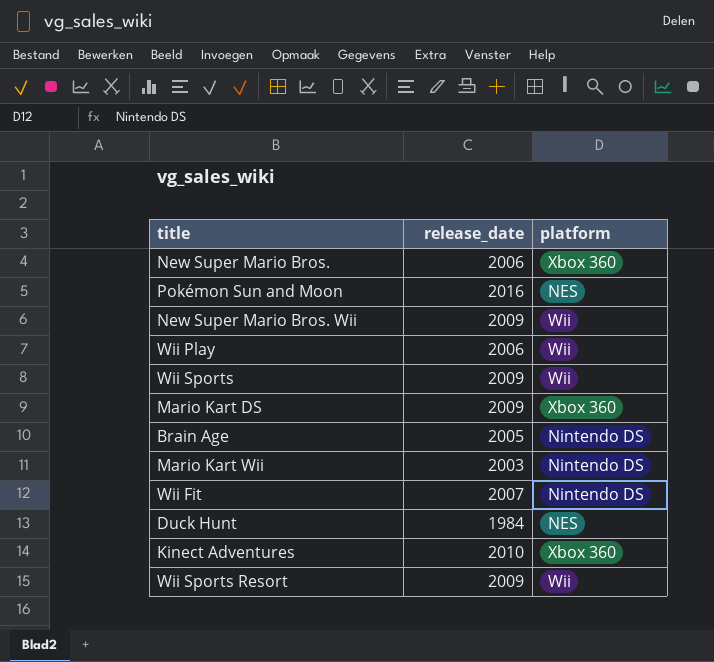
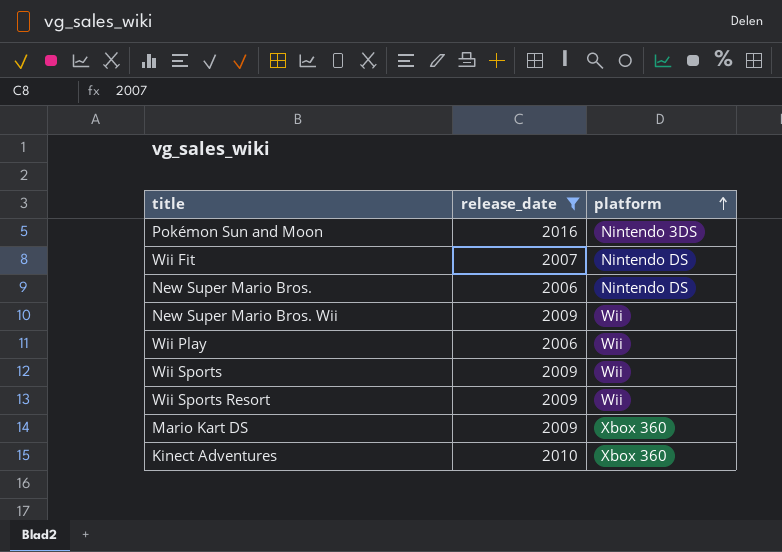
filter: none -> release_date >= 2006
row order: none -> platform ascending
Pokémon Sun and Moon | platform: NES -> Nintendo 3DS
New Super Mario Bros. | platform: Xbox 360 -> Nintendo DS

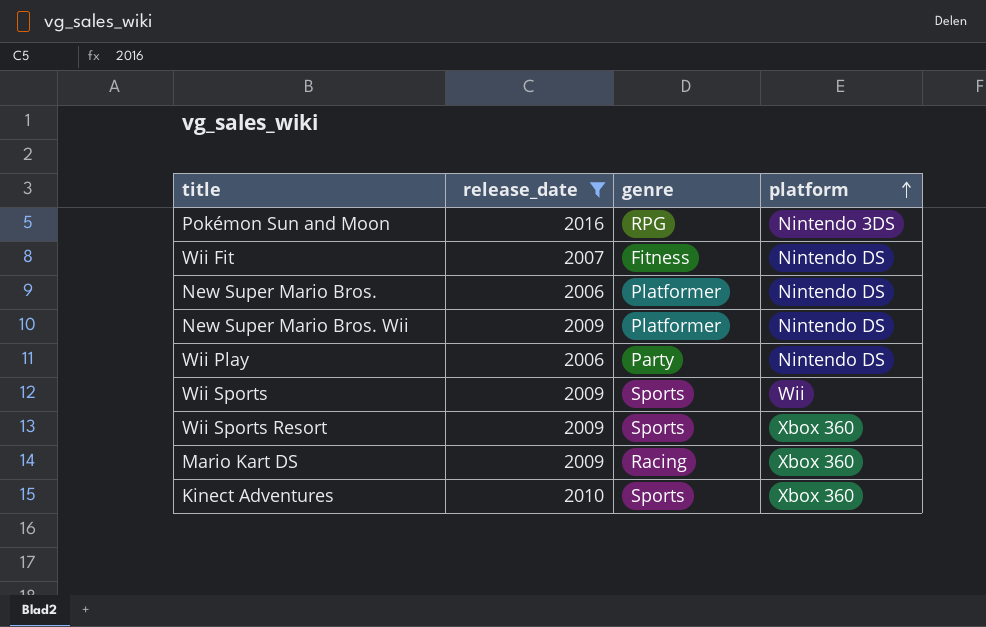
column genre | position: none -> 3
New Super Mario Bros. Wii | platform: Wii -> Nintendo DS
Wii Play | platform: Wii -> Nintendo DS
Wii Sports Resort | platform: Wii -> Xbox 360

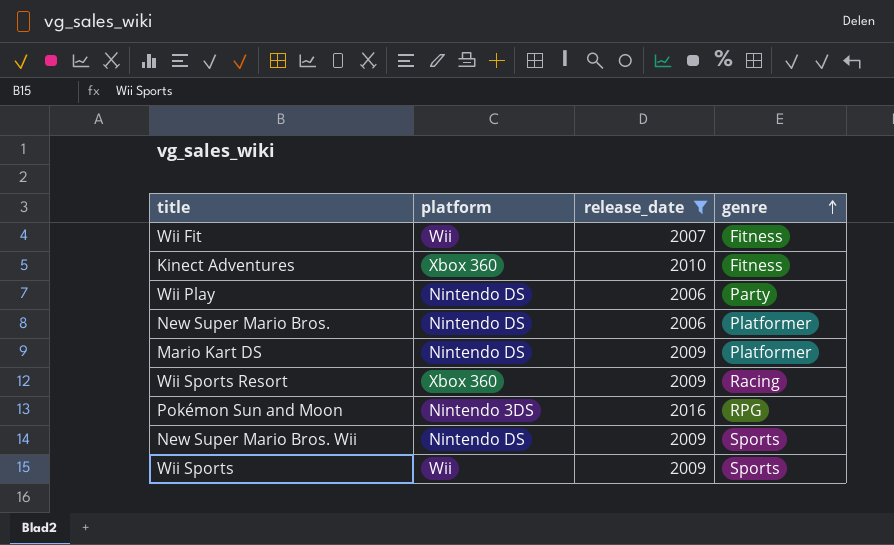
row order: platform ascending -> genre ascending
column platform | position: 4 -> 2
Wii Fit | platform: Nintendo DS -> Wii
Kinect Adventures | genre: Sports -> Fitness
Mario Kart DS | platform: Xbox 360 -> Nintendo DS
Mario Kart DS | genre: Racing -> Platformer
Wii Sports Resort | genre: Sports -> Racing
New Super Mario Bros. Wii | genre: Platformer -> Sports

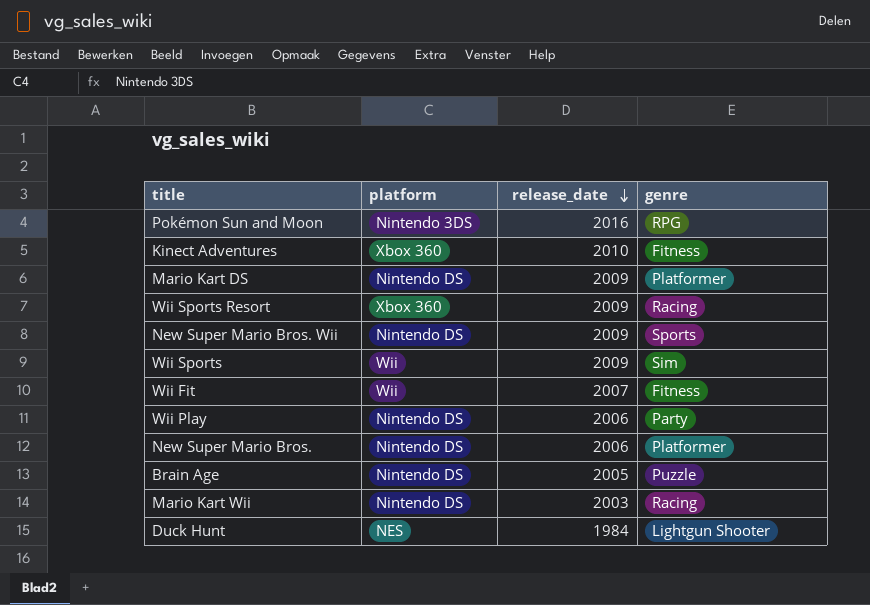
filter: release_date >= 2006 -> none
row order: genre ascending -> release_date descending
Wii Sports | genre: Sports -> Sim

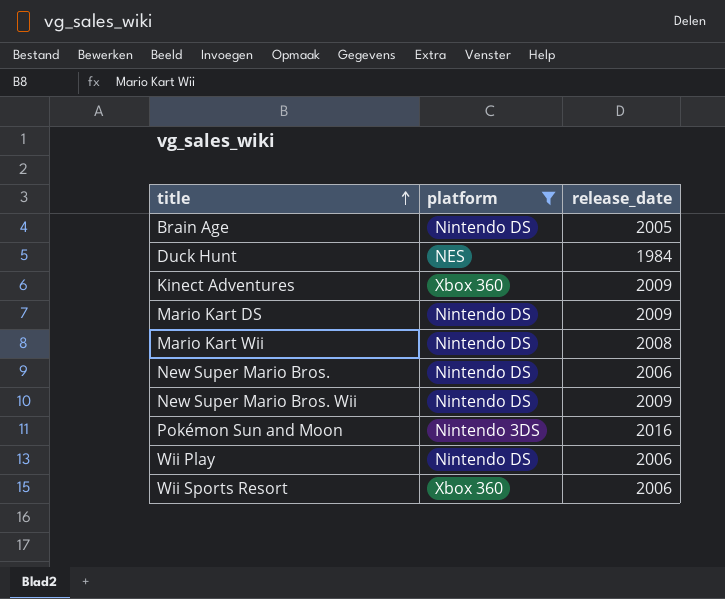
filter: none -> platform != Wii
row order: release_date descending -> title ascending
column genre | position: 4 -> none
Kinect Adventures | release_date: 2010 -> 2009
Mario Kart Wii | release_date: 2003 -> 2008
Wii Sports Resort | release_date: 2009 -> 2006

